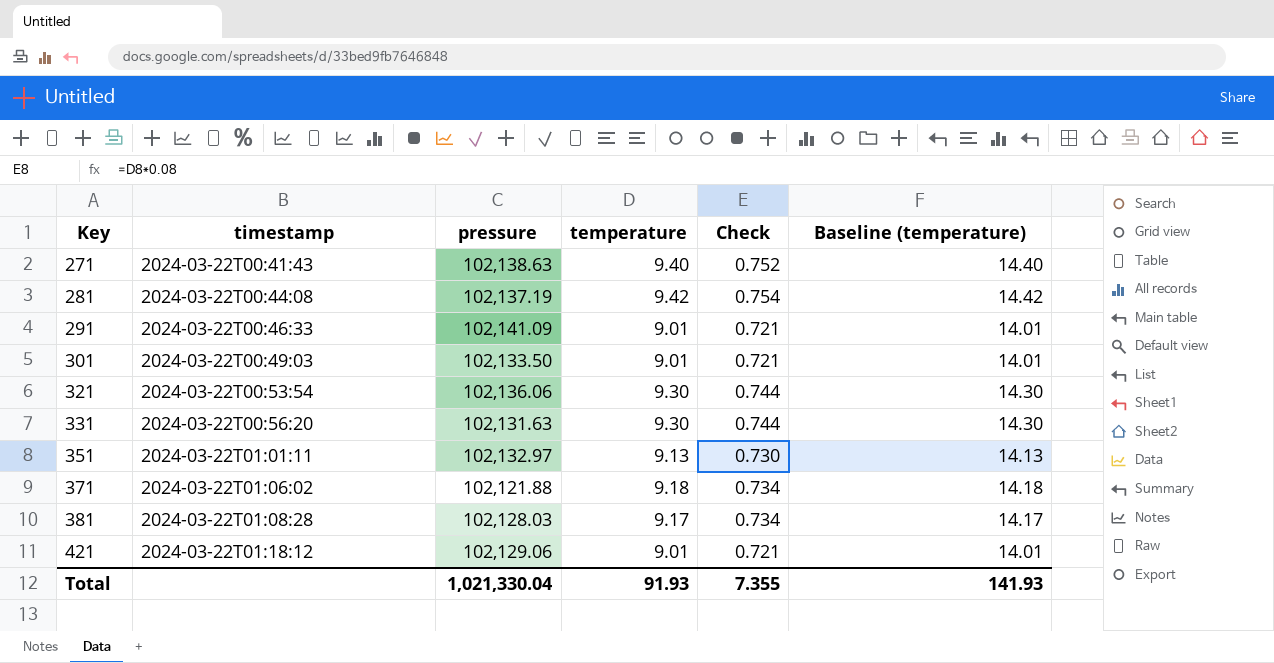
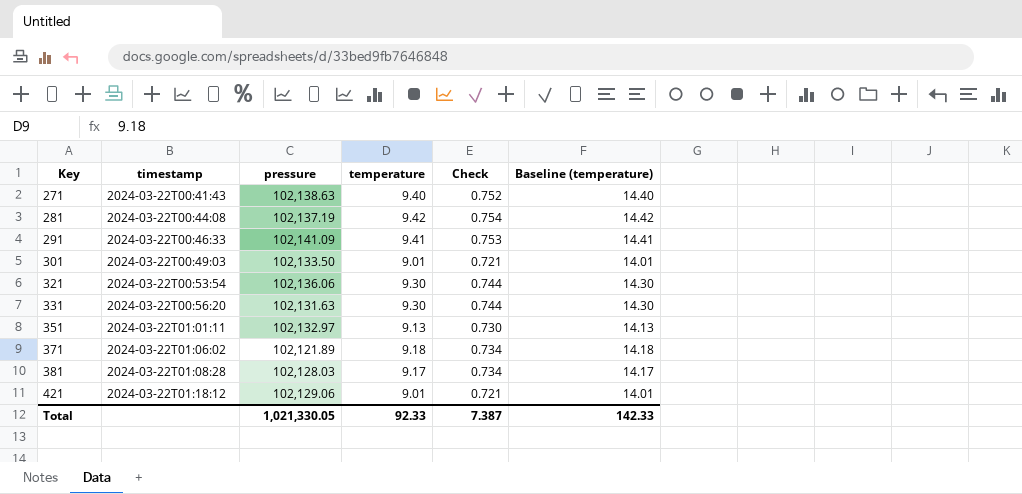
291 | temperature: 9.01 -> 9.41
291 | Check: 0.721 -> 0.753
291 | Baseline (temperature): 14.01 -> 14.41
371 | pressure: 102,121.88 -> 102,121.89
Total | pressure: 1,021,330.04 -> 1,021,330.05
Total | temperature: 91.93 -> 92.33
Total | Check: 7.355 -> 7.387
Total | Baseline (temperature): 141.93 -> 142.33

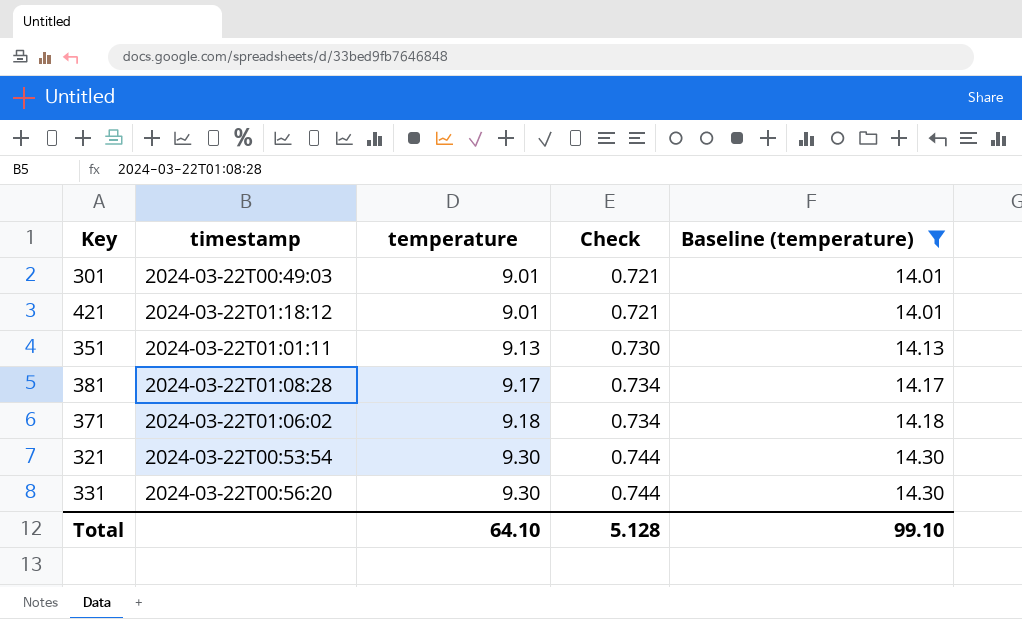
filter: none -> Baseline (temperature) <= 14.30
row order: Key ascending -> temperature ascending
column pressure | position: 3 -> none
Total | temperature: 92.33 -> 64.10
Total | Check: 7.387 -> 5.128
Total | Baseline (temperature): 142.33 -> 99.10

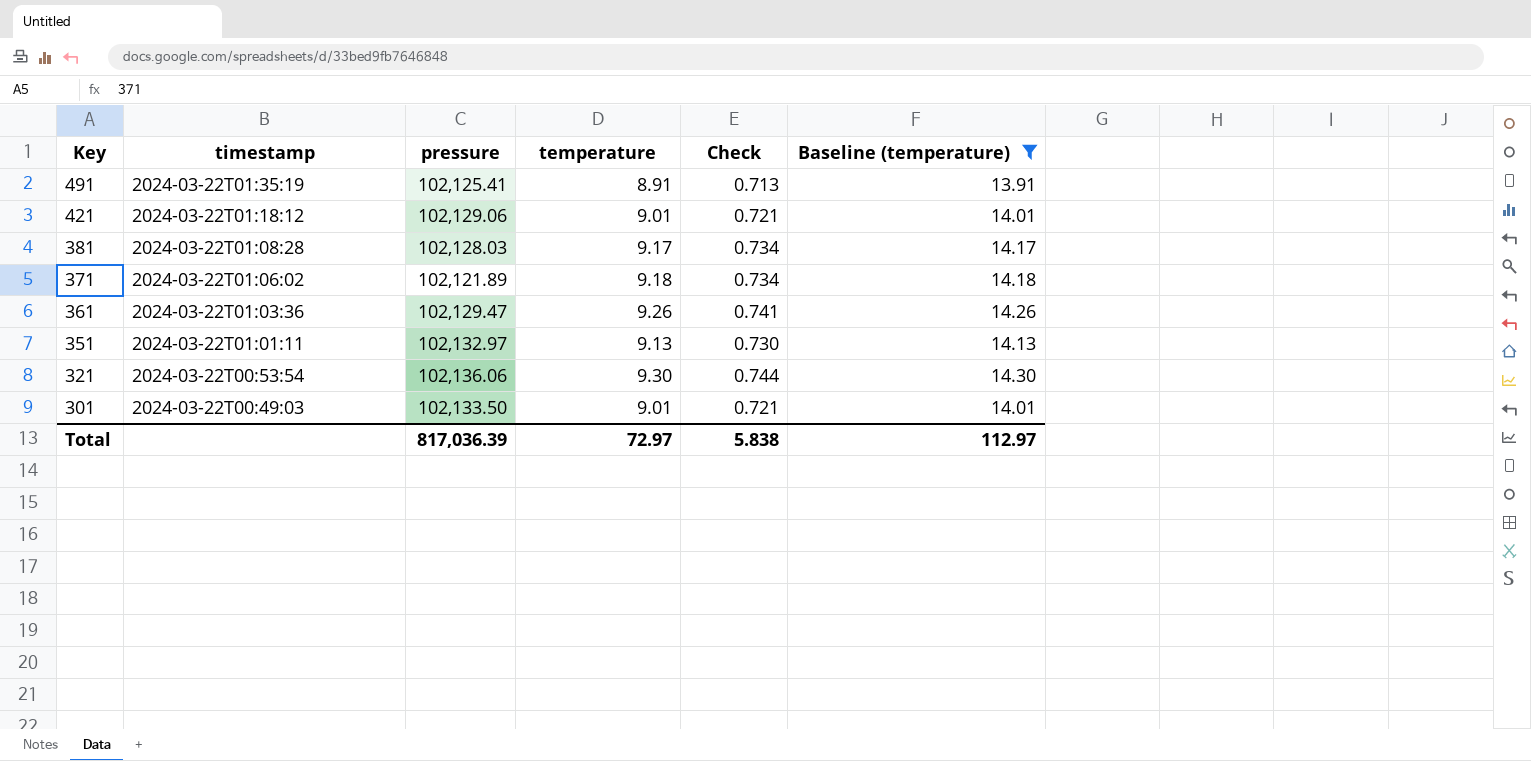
row order: temperature ascending -> Key descending
column pressure | position: none -> 3
row 331: 2024-03-22T00:56:20 | 9.30 | 0.744 | 14.30 -> none
row 491: none -> 2024-03-22T01:35:19 | 102,125.41 | 8.91 | 0.713 | 13.91
row 361: none -> 2024-03-22T01:03:36 | 102,129.47 | 9.26 | 0.741 | 14.26
Total | temperature: 64.10 -> 72.97
Total | Check: 5.128 -> 5.838
Total | Baseline (temperature): 99.10 -> 112.97

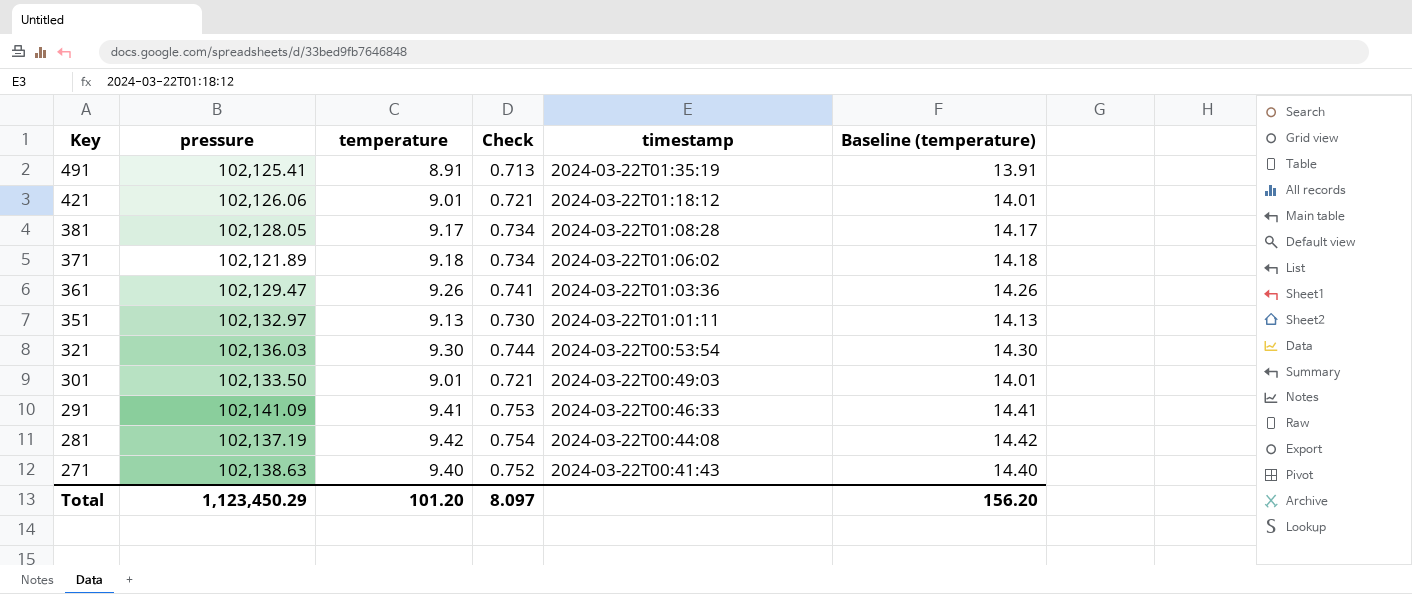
filter: Baseline (temperature) <= 14.30 -> none
column timestamp | position: 2 -> 5
421 | pressure: 102,129.06 -> 102,126.06
381 | pressure: 102,128.03 -> 102,128.05
321 | pressure: 102,136.06 -> 102,136.03
Total | pressure: 817,036.39 -> 1,123,450.29
Total | temperature: 72.97 -> 101.20
Total | Check: 5.838 -> 8.097
Total | Baseline (temperature): 112.97 -> 156.20

